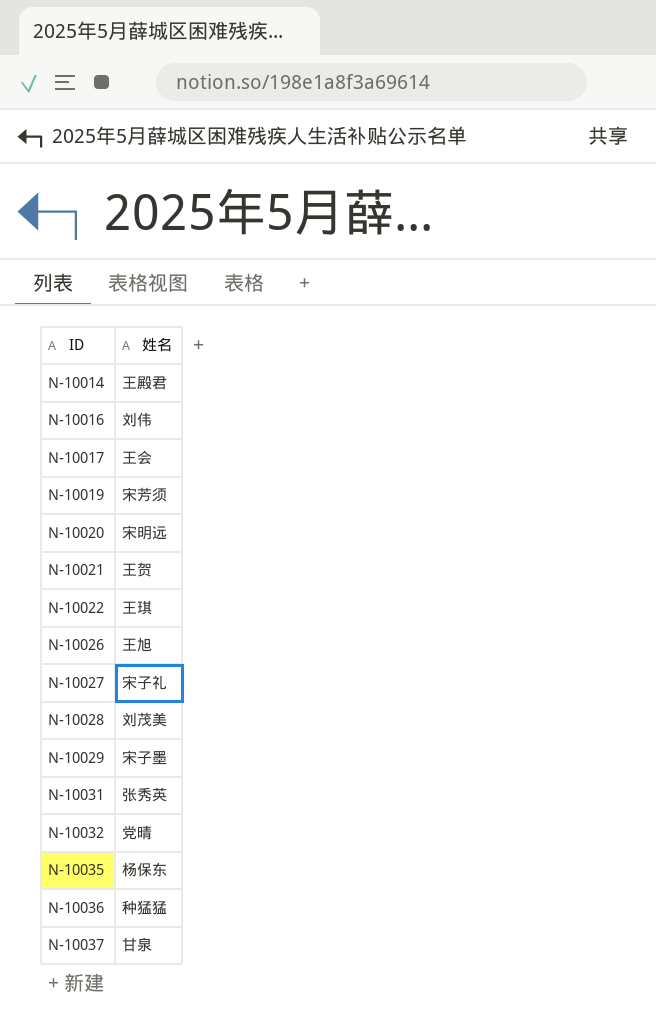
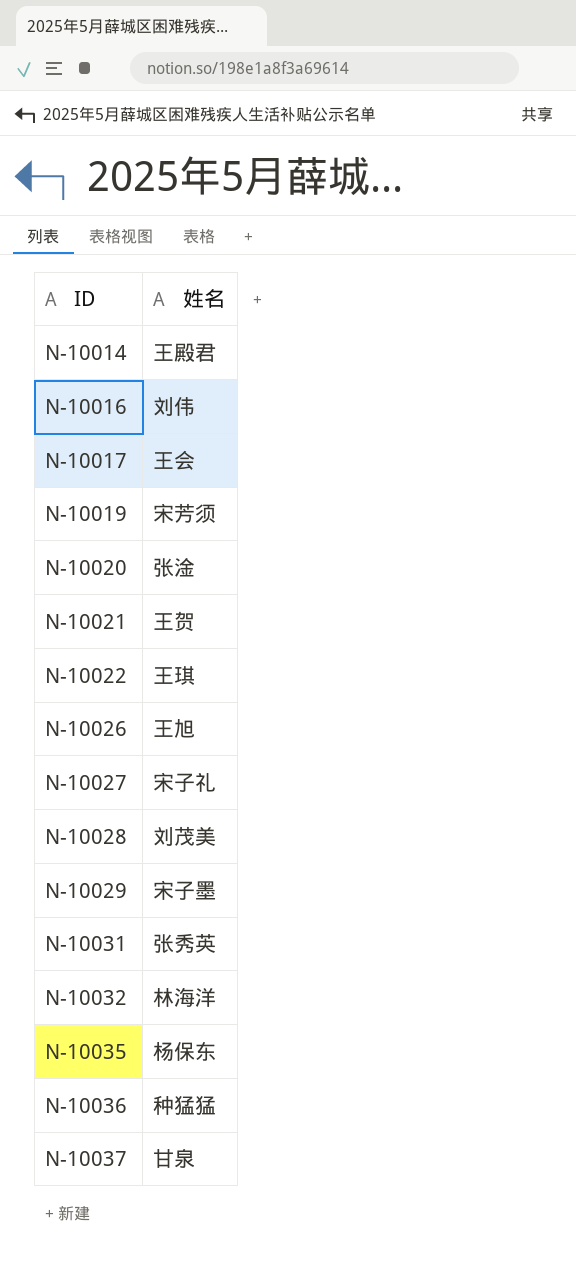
N-10020 | 姓名: 宋明远 -> 张淦
N-10032 | 姓名: 党晴 -> 林海洋

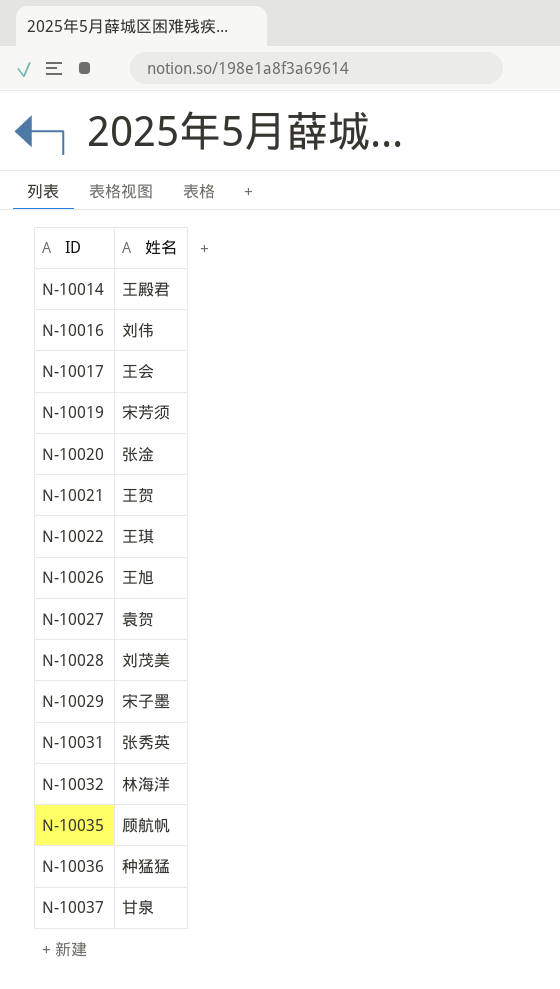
N-10027 | 姓名: 宋子礼 -> 袁贺
N-10035 | 姓名: 杨保东 -> 顾航帆

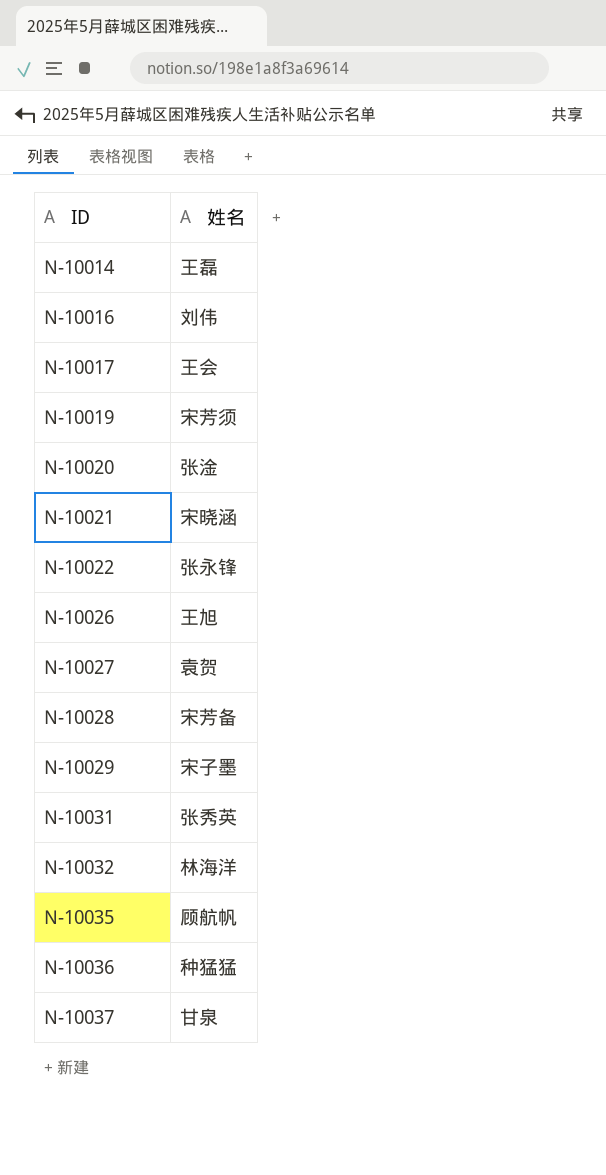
N-10014 | 姓名: 王殿君 -> 王磊
N-10021 | 姓名: 王贺 -> 宋晓涵
N-10022 | 姓名: 王琪 -> 张永锋
N-10028 | 姓名: 刘茂美 -> 宋芳备

